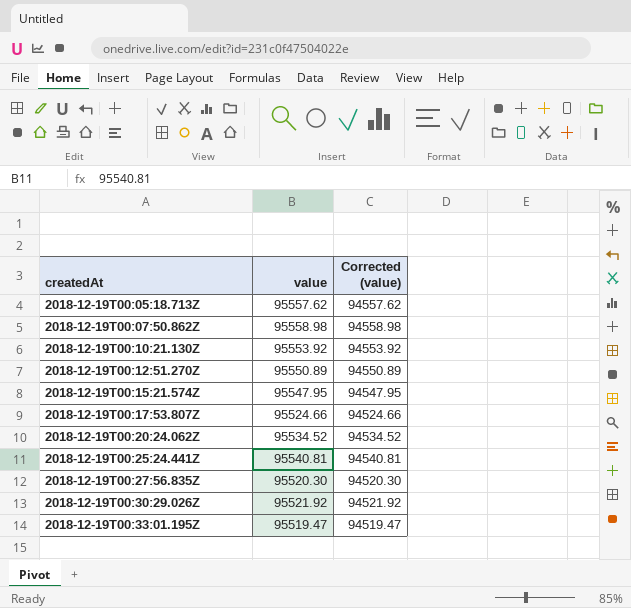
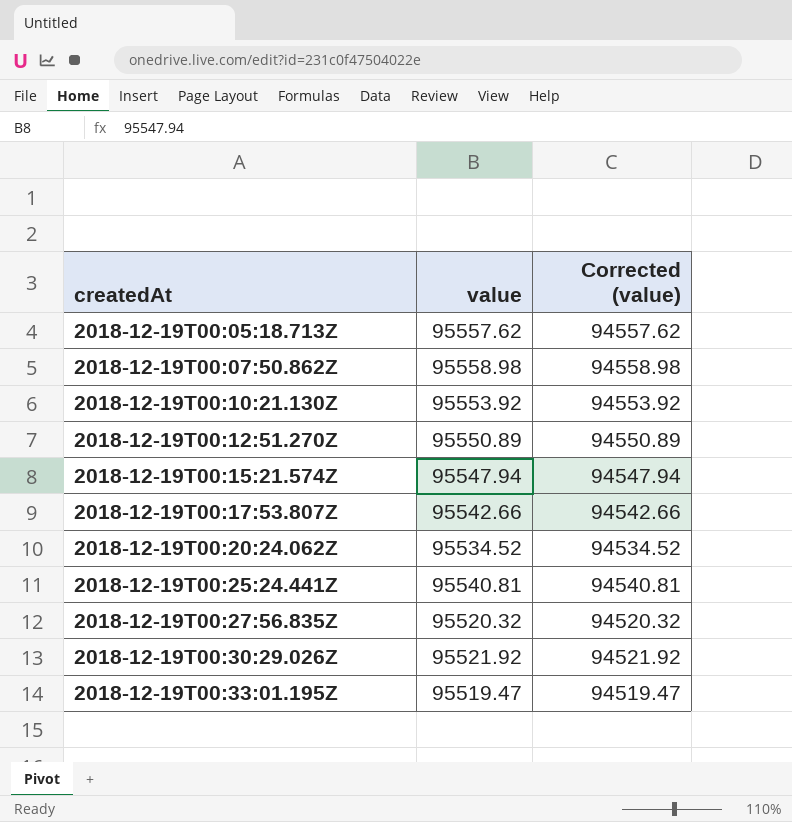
2018-12-19T00:15:21.574Z | value: 95547.95 -> 95547.94
2018-12-19T00:15:21.574Z | Corrected (value): 94547.95 -> 94547.94
2018-12-19T00:17:53.807Z | value: 95524.66 -> 95542.66
2018-12-19T00:17:53.807Z | Corrected (value): 94524.66 -> 94542.66
2018-12-19T00:27:56.835Z | value: 95520.30 -> 95520.32
2018-12-19T00:27:56.835Z | Corrected (value): 94520.30 -> 94520.32

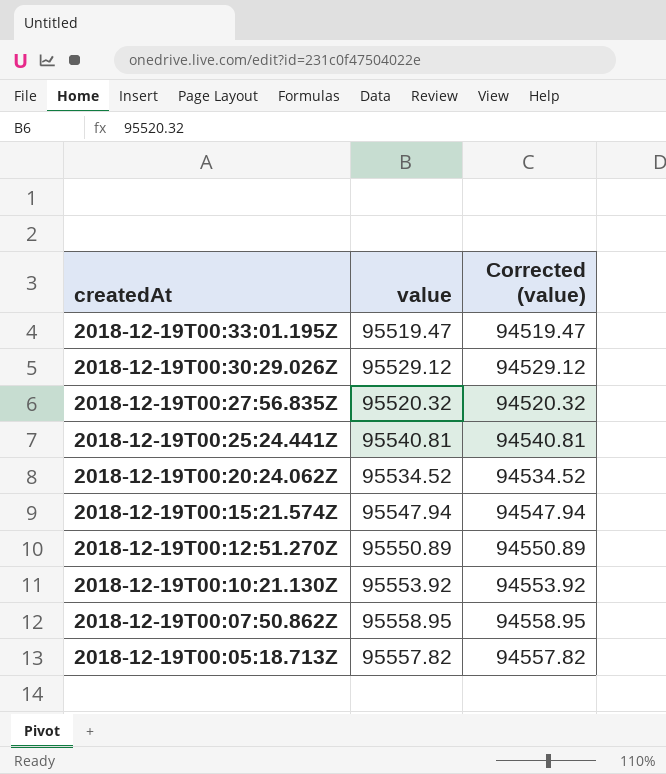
row order: createdAt ascending -> createdAt descending
row 2018-12-19T00:17:53.807Z: 95542.66 | 94542.66 -> none
2018-12-19T00:30:29.026Z | value: 95521.92 -> 95529.12
2018-12-19T00:30:29.026Z | Corrected (value): 94521.92 -> 94529.12
2018-12-19T00:07:50.862Z | value: 95558.98 -> 95558.95
2018-12-19T00:07:50.862Z | Corrected (value): 94558.98 -> 94558.95
2018-12-19T00:05:18.713Z | value: 95557.62 -> 95557.82
2018-12-19T00:05:18.713Z | Corrected (value): 94557.62 -> 94557.82

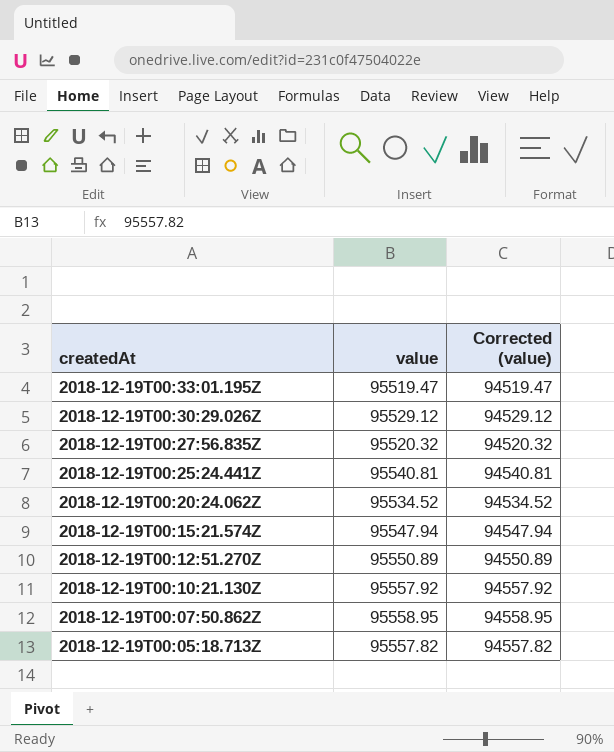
2018-12-19T00:10:21.130Z | value: 95553.92 -> 95557.92
2018-12-19T00:10:21.130Z | Corrected (value): 94553.92 -> 94557.92

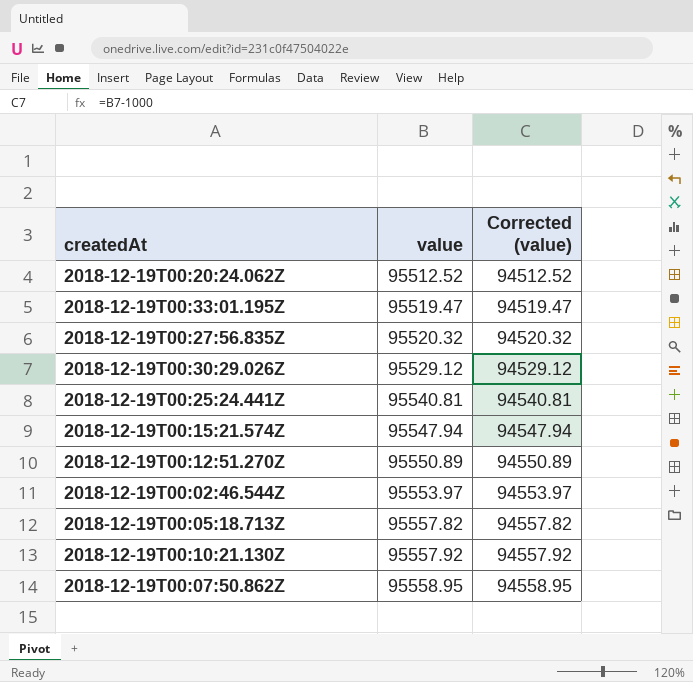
row order: createdAt descending -> value ascending
2018-12-19T00:20:24.062Z | value: 95534.52 -> 95512.52
2018-12-19T00:20:24.062Z | Corrected (value): 94534.52 -> 94512.52
row 2018-12-19T00:02:46.544Z: none -> 95553.97 | 94553.97

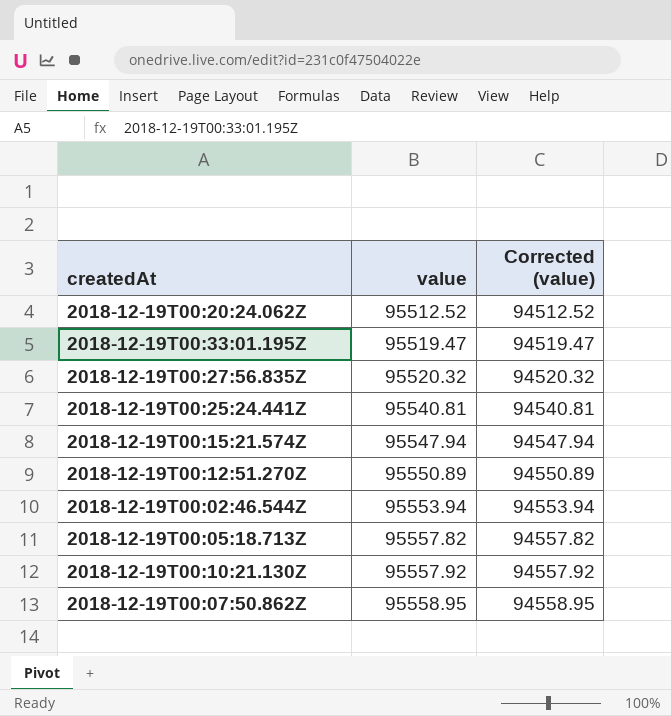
row 2018-12-19T00:30:29.026Z: 95529.12 | 94529.12 -> none
2018-12-19T00:02:46.544Z | value: 95553.97 -> 95553.94
2018-12-19T00:02:46.544Z | Corrected (value): 94553.97 -> 94553.94

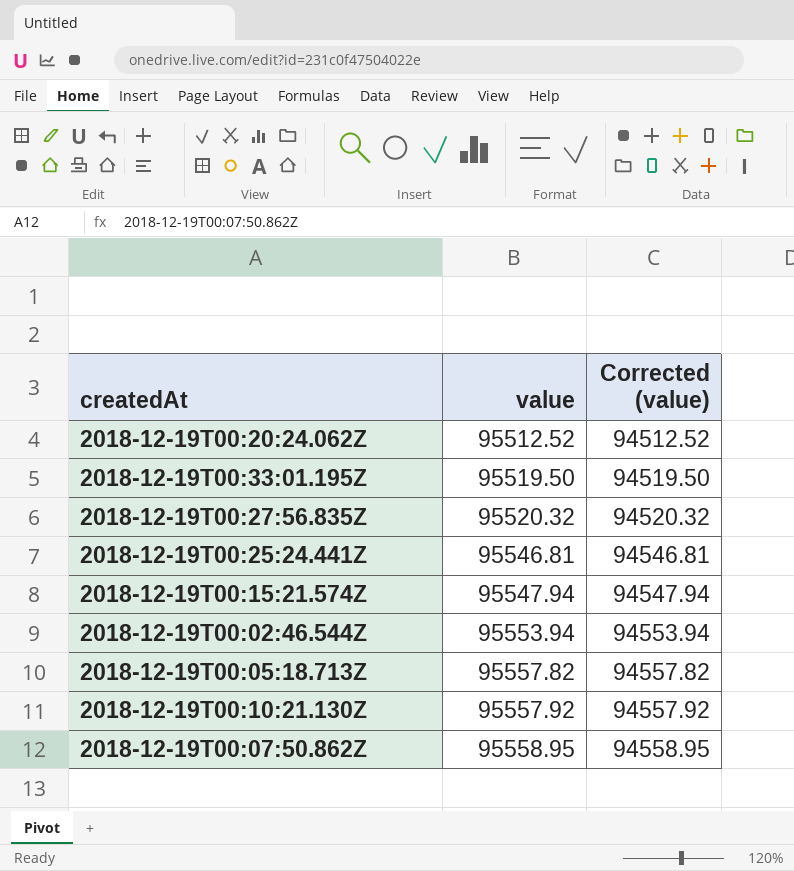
row 2018-12-19T00:12:51.270Z: 95550.89 | 94550.89 -> none
2018-12-19T00:33:01.195Z | value: 95519.47 -> 95519.50
2018-12-19T00:33:01.195Z | Corrected (value): 94519.47 -> 94519.50
2018-12-19T00:25:24.441Z | value: 95540.81 -> 95546.81
2018-12-19T00:25:24.441Z | Corrected (value): 94540.81 -> 94546.81

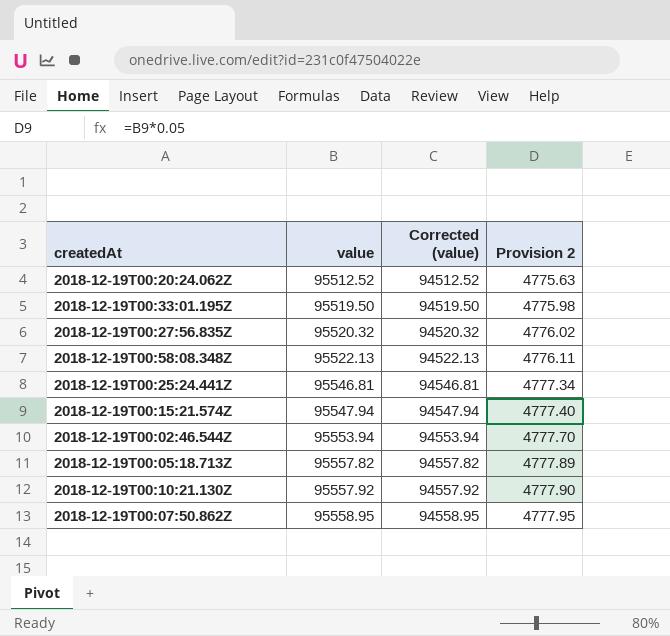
column Provision 2 | formula: none -> [value] * 0.05
row 2018-12-19T00:58:08.348Z: none -> 95522.13 | 94522.13 | 4776.11

